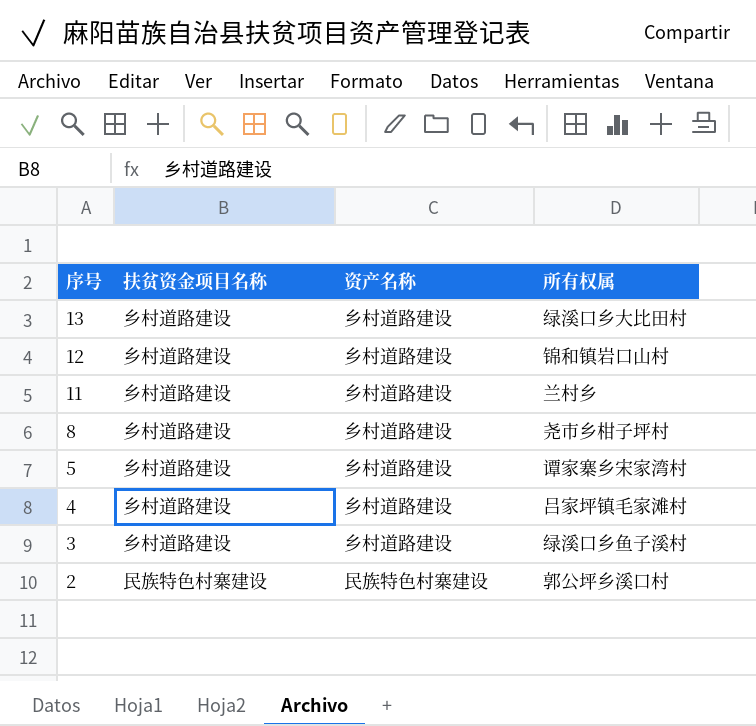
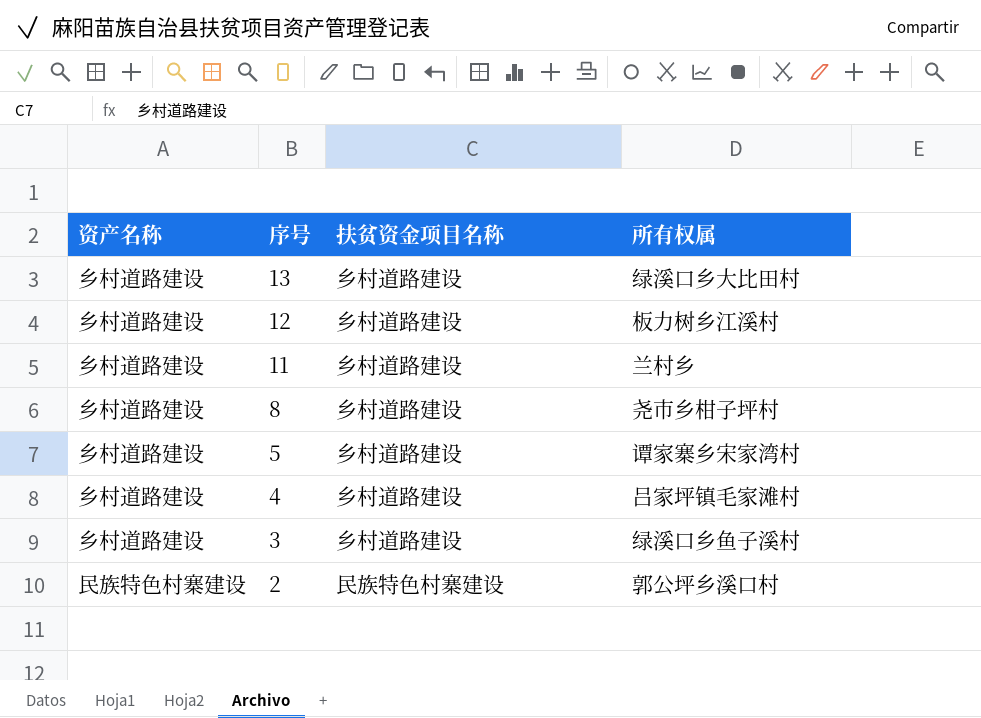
column 资产名称 | position: 3 -> 1
12 | 所有权属: 锦和镇岩口山村 -> 板力树乡江溪村

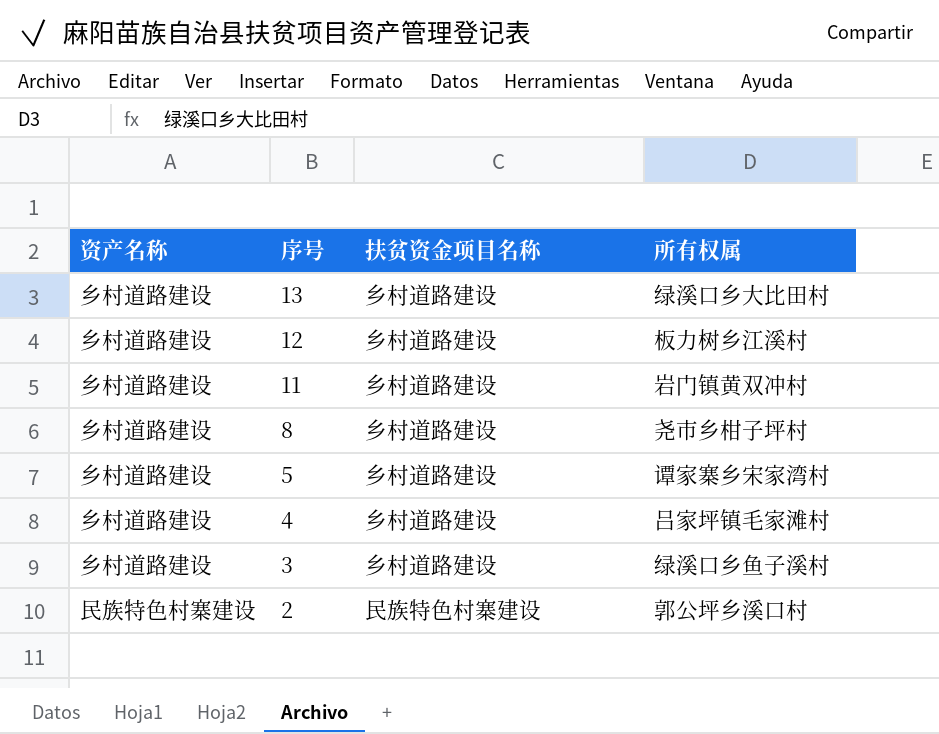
11 | 所有权属: 兰村乡 -> 岩门镇黄双冲村

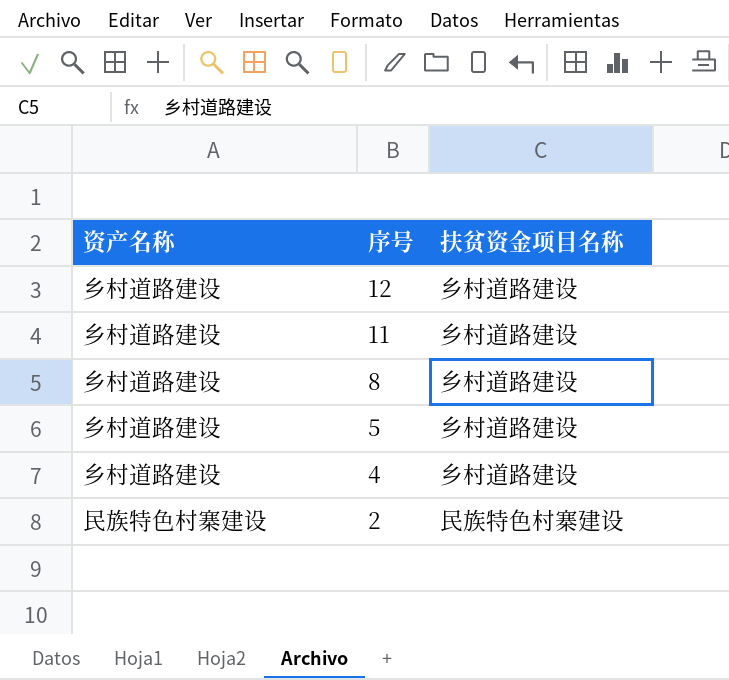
column 所有权属 | position: 4 -> none
row 13: 乡村道路建设 | 乡村道路建设 | 绿溪口乡大比田村 -> none
row 3: 乡村道路建设 | 乡村道路建设 | 绿溪口乡鱼子溪村 -> none

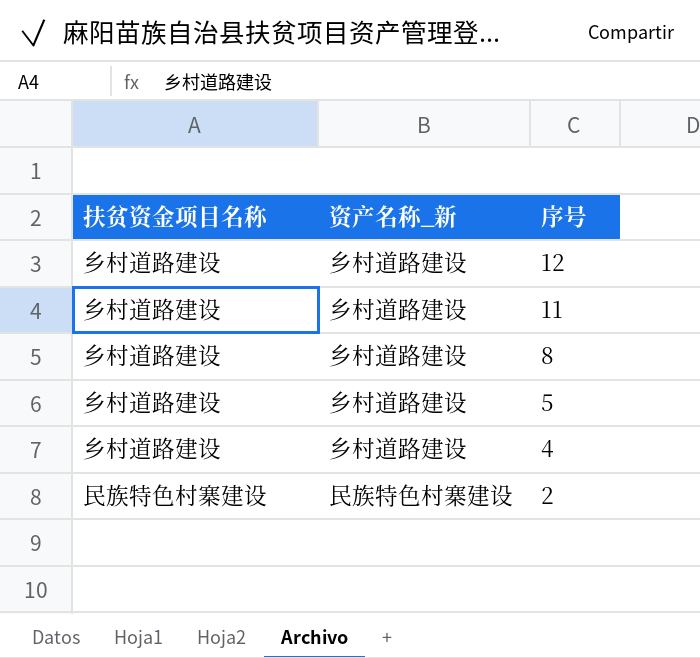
column 扶贫资金项目名称 | position: 3 -> 1
column name: 资产名称 -> 资产名称_新

